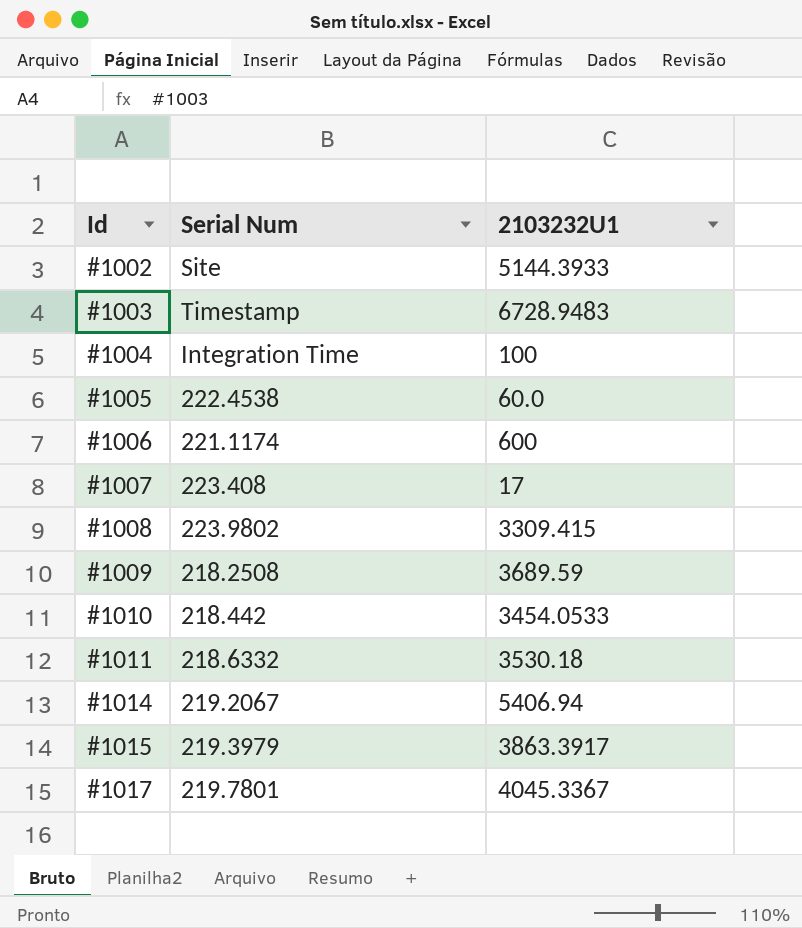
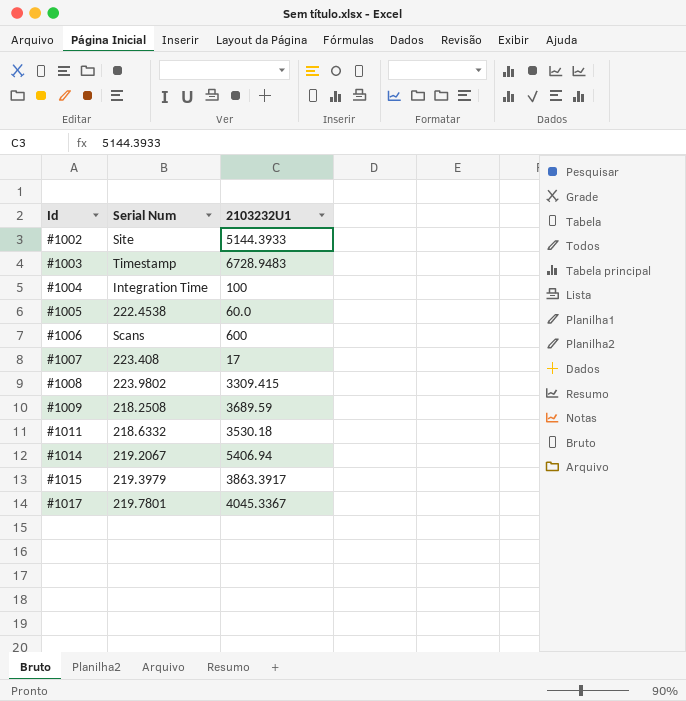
row #1010: 218.442 | 3454.0533 -> none
#1006 | Serial Num: 221.1174 -> Scans

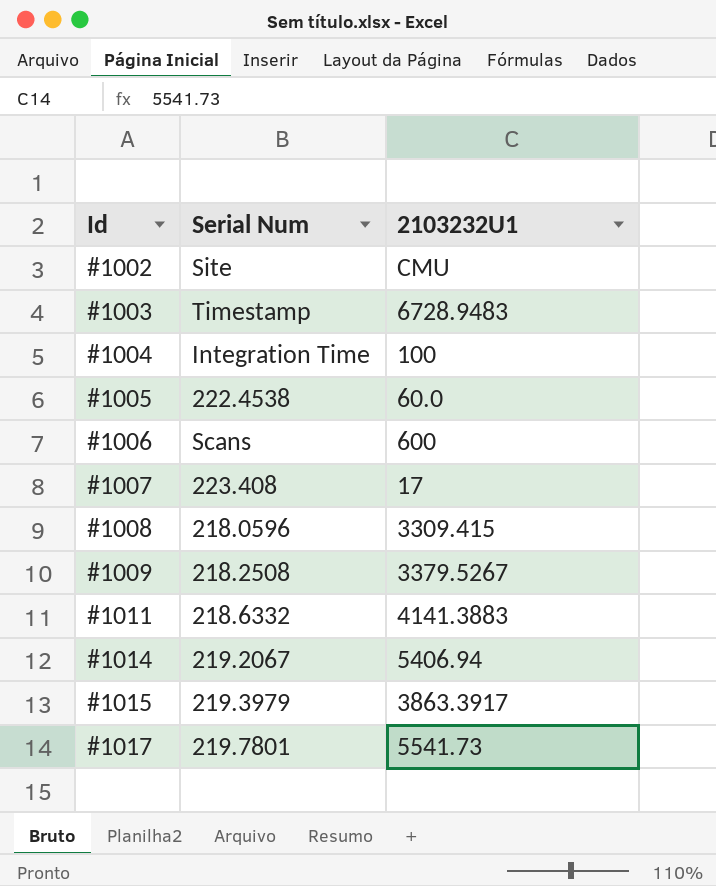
#1002 | 2103232U1: 5144.3933 -> CMU
#1008 | Serial Num: 223.9802 -> 218.0596
#1009 | 2103232U1: 3689.59 -> 3379.5267
#1011 | 2103232U1: 3530.18 -> 4141.3883
#1017 | 2103232U1: 4045.3367 -> 5541.73

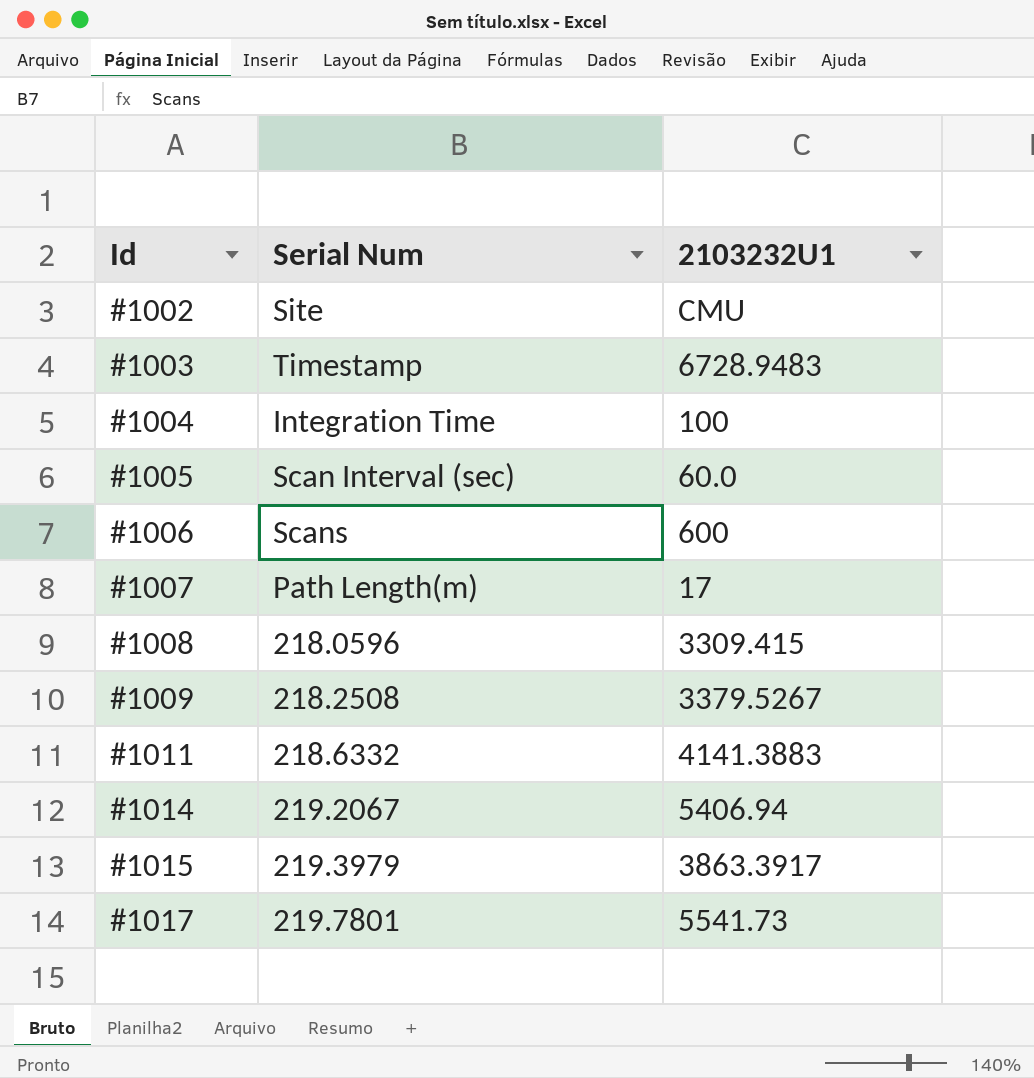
#1005 | Serial Num: 222.4538 -> Scan Interval (sec)
#1007 | Serial Num: 223.408 -> Path Length(m)

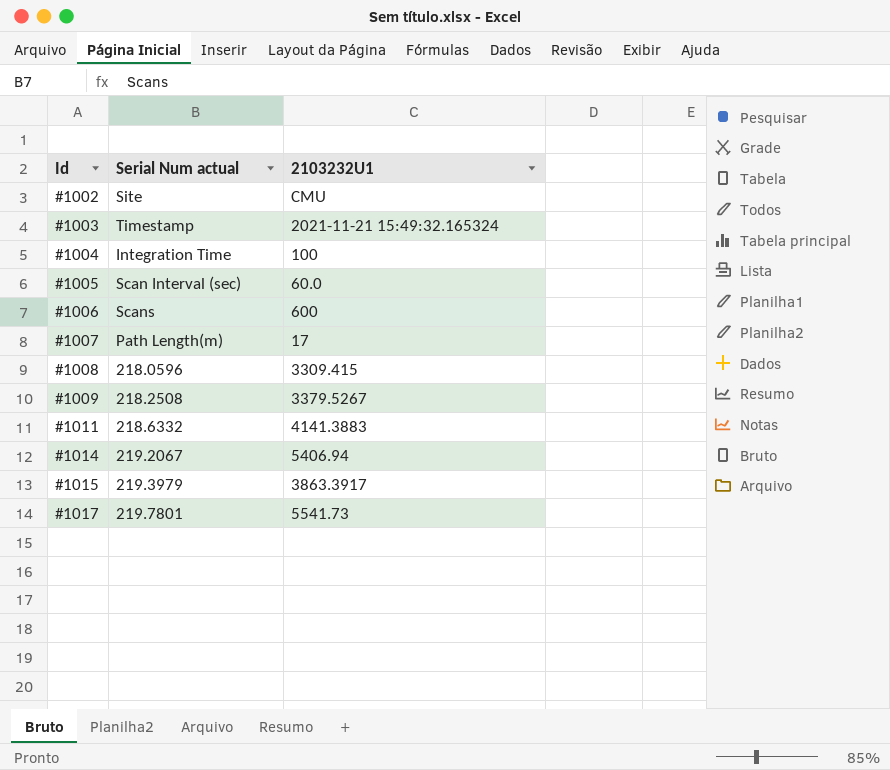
column name: Serial Num -> Serial Num actual
#1003 | 2103232U1: 6728.9483 -> 2021-11-21 15:49:32.165324

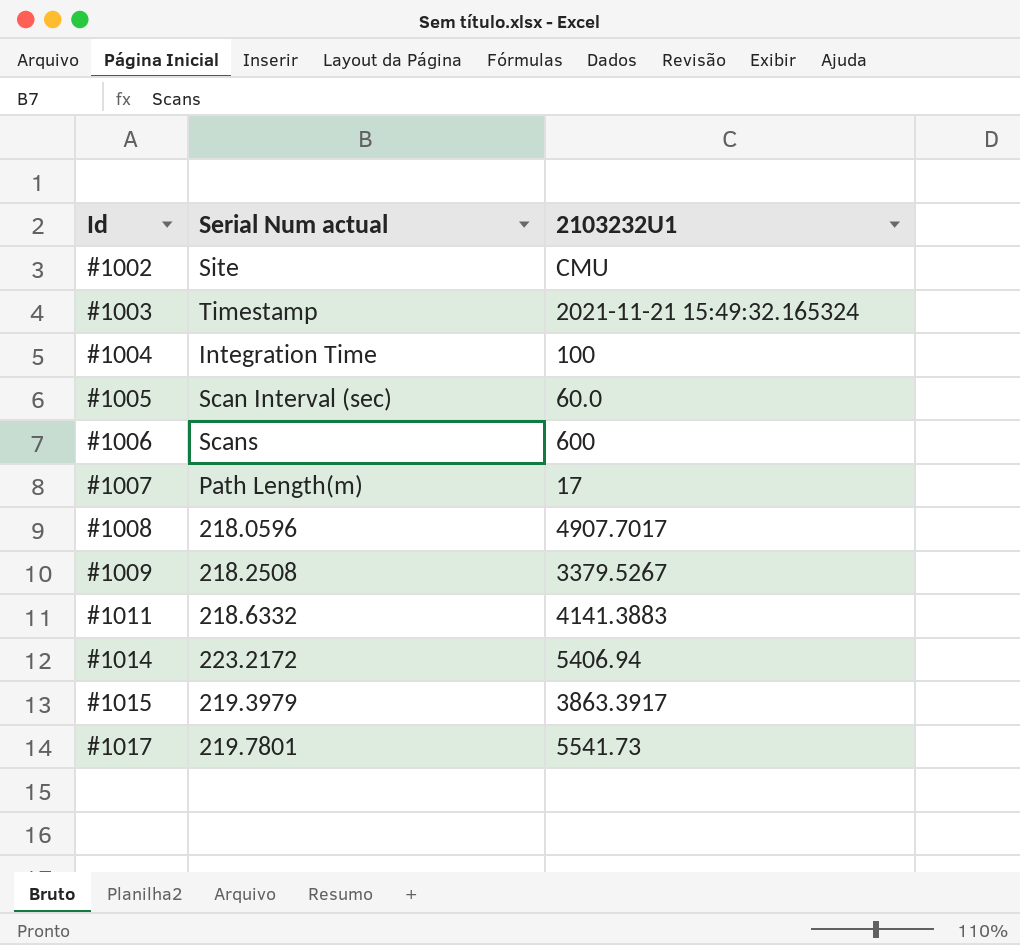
#1008 | 2103232U1: 3309.415 -> 4907.7017
#1014 | Serial Num actual: 219.2067 -> 223.2172

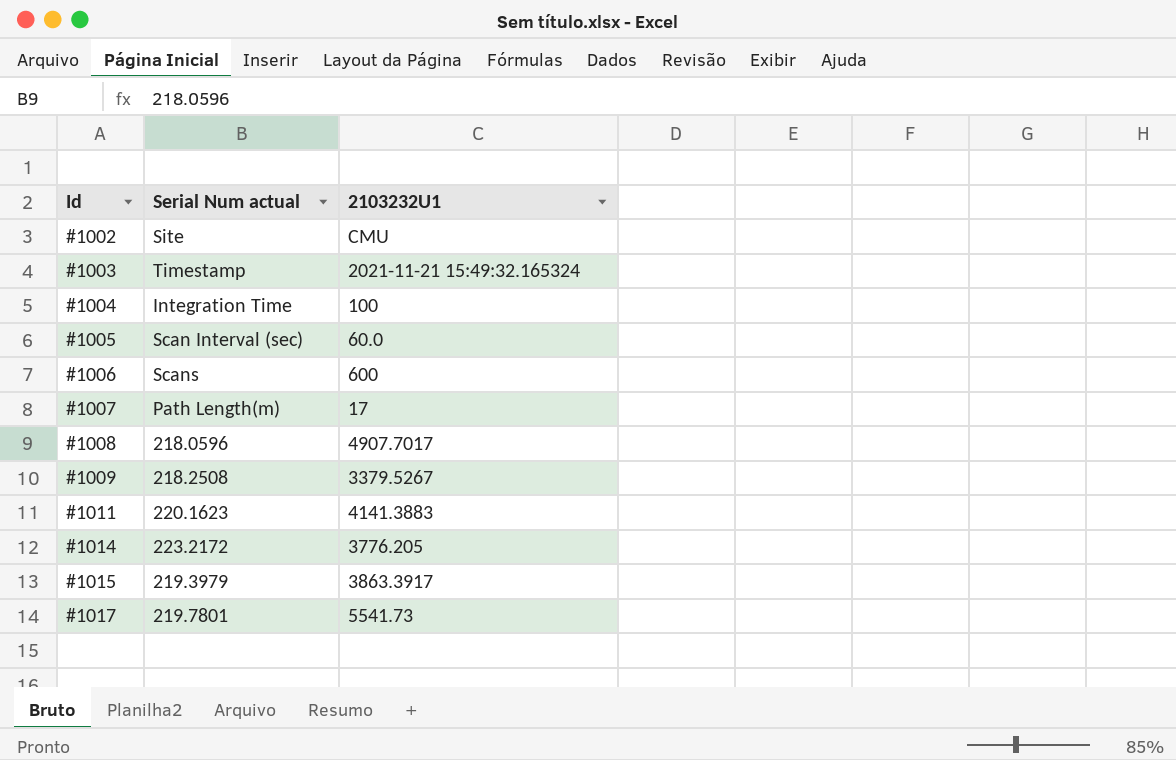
#1011 | Serial Num actual: 218.6332 -> 220.1623
#1014 | 2103232U1: 5406.94 -> 3776.205

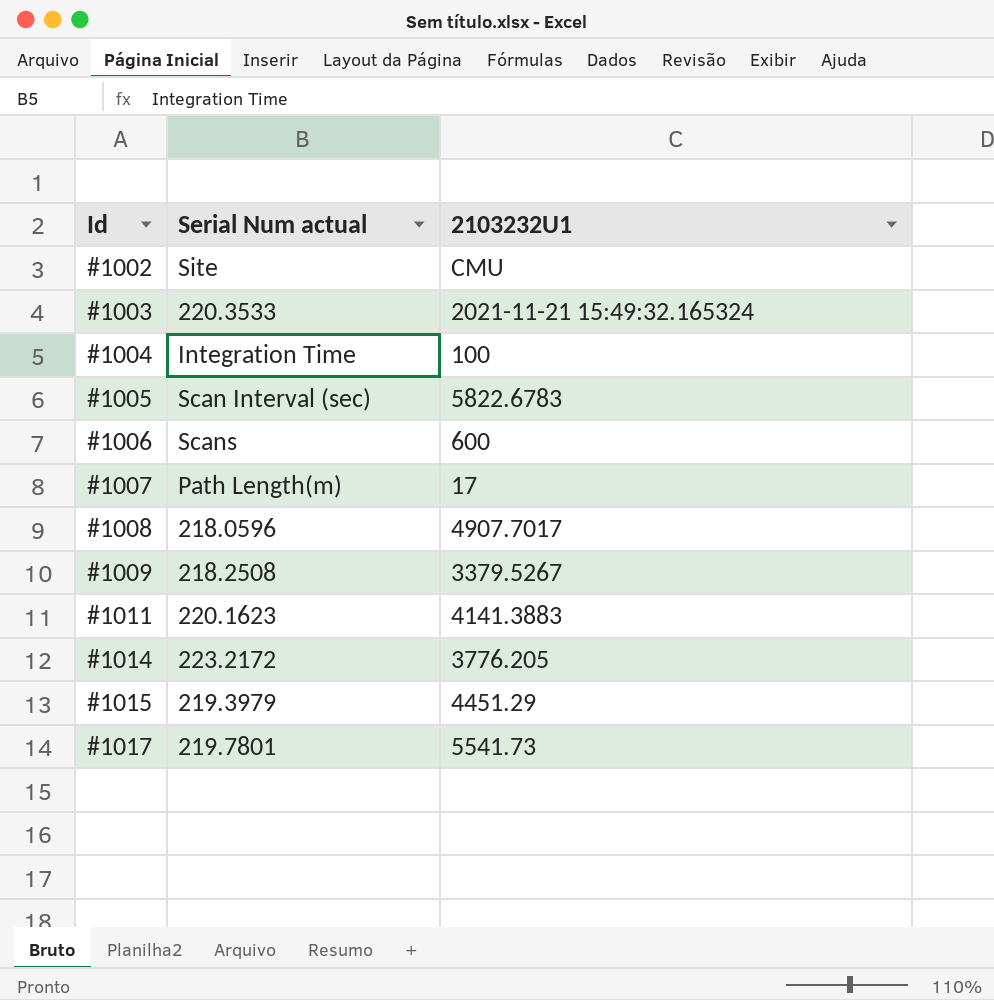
#1003 | Serial Num actual: Timestamp -> 220.3533
#1005 | 2103232U1: 60.0 -> 5822.6783
#1015 | 2103232U1: 3863.3917 -> 4451.29

